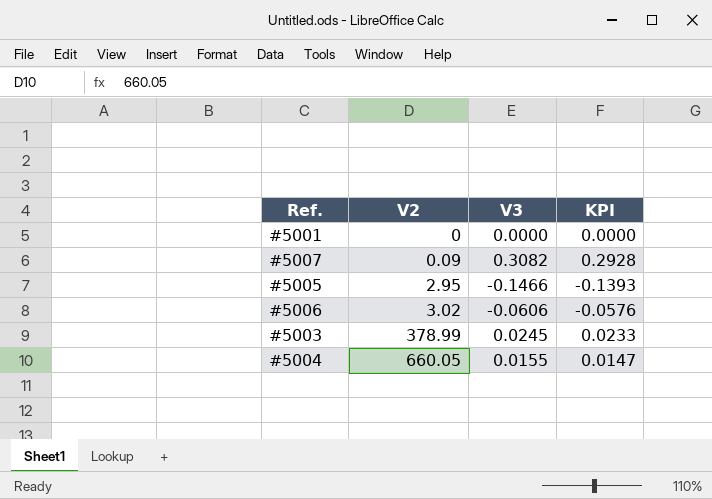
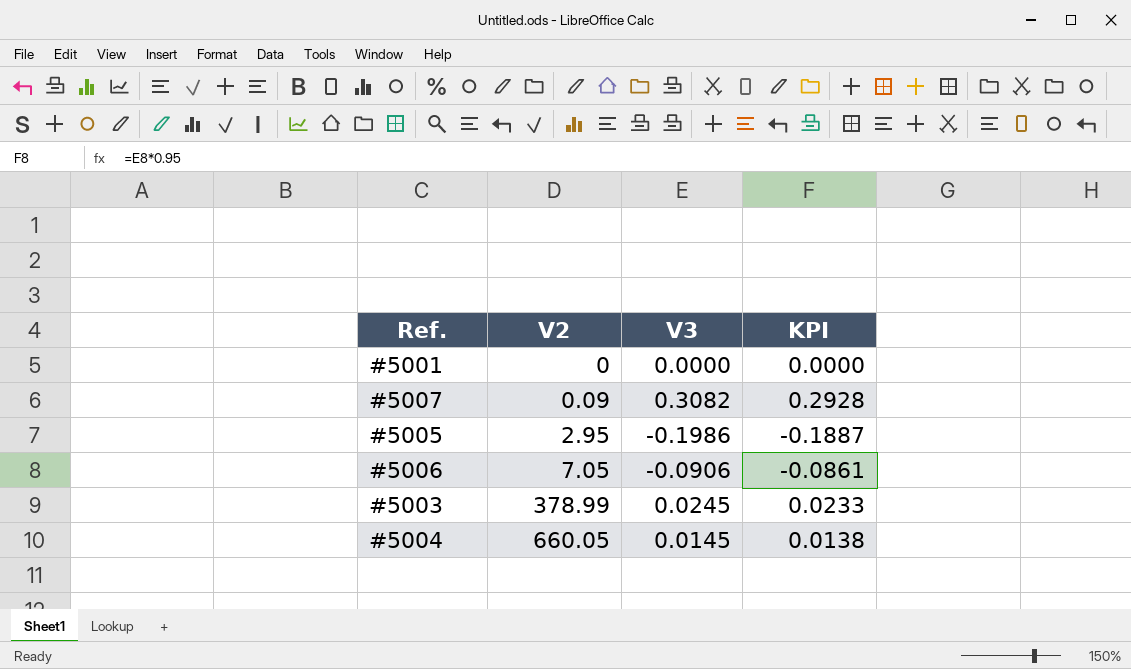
#5005 | V3: -0.1466 -> -0.1986
#5005 | KPI: -0.1393 -> -0.1887
#5006 | V2: 3.02 -> 7.05
#5006 | V3: -0.0606 -> -0.0906
#5006 | KPI: -0.0576 -> -0.0861
#5004 | V3: 0.0155 -> 0.0145
#5004 | KPI: 0.0147 -> 0.0138

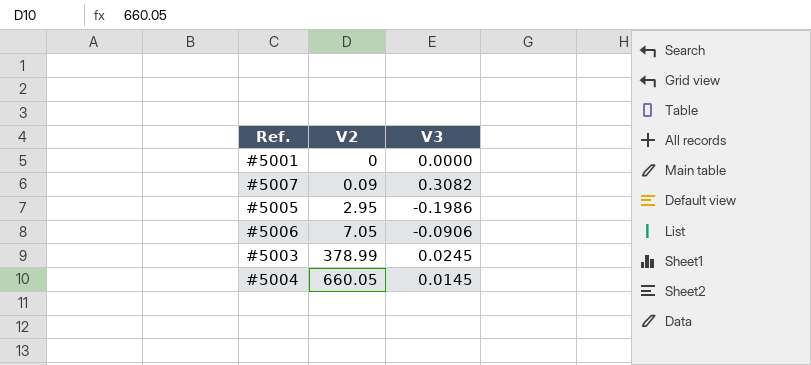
column KPI | formula: [V3] * 0.95 -> none

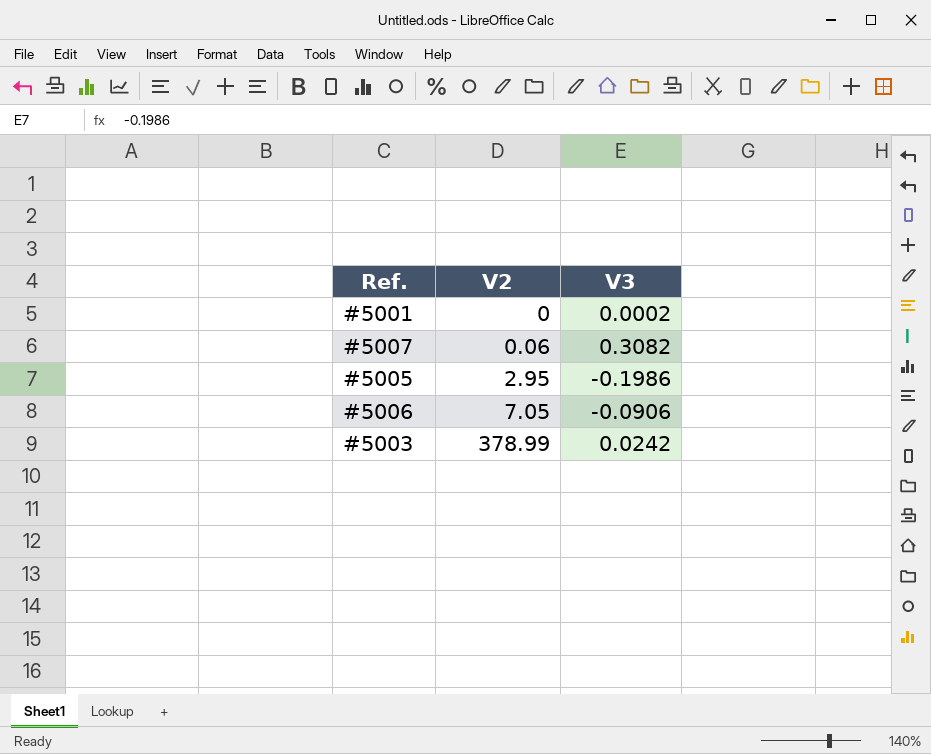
row #5004: 660.05 | 0.0145 -> none
#5001 | V3: 0.0000 -> 0.0002
#5007 | V2: 0.09 -> 0.06
#5003 | V3: 0.0245 -> 0.0242

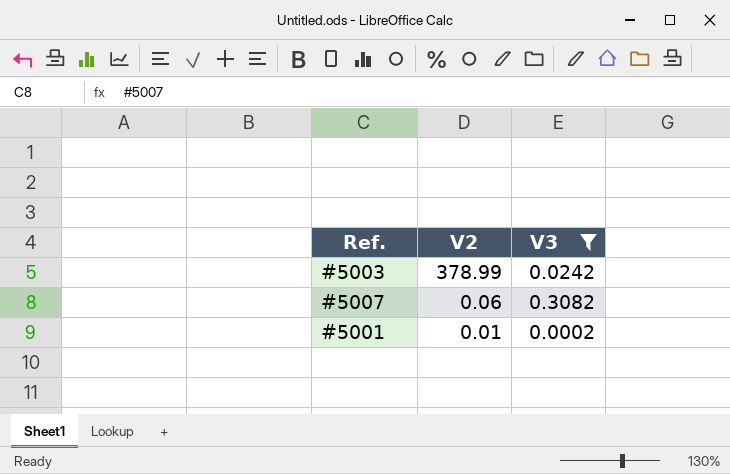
filter: none -> V3 >= 0.0002
row order: V2 ascending -> V2 descending
#5001 | V2: 0 -> 0.01

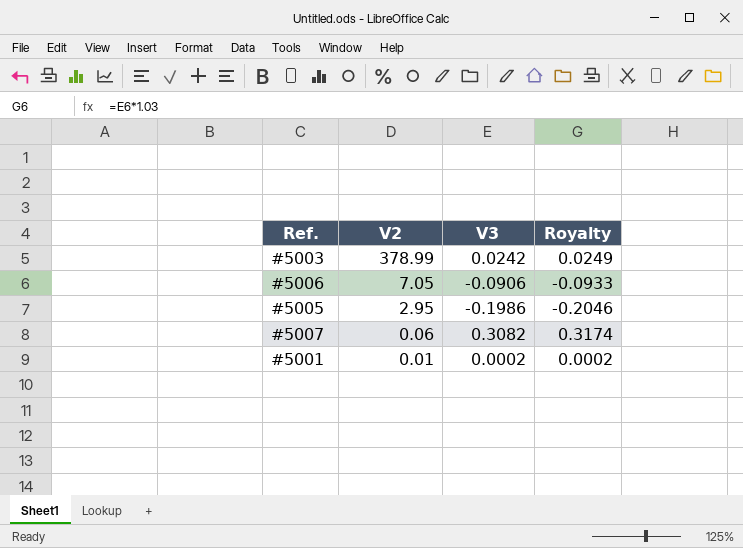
filter: V3 >= 0.0002 -> none
column Royalty | formula: none -> [V3] * 1.03

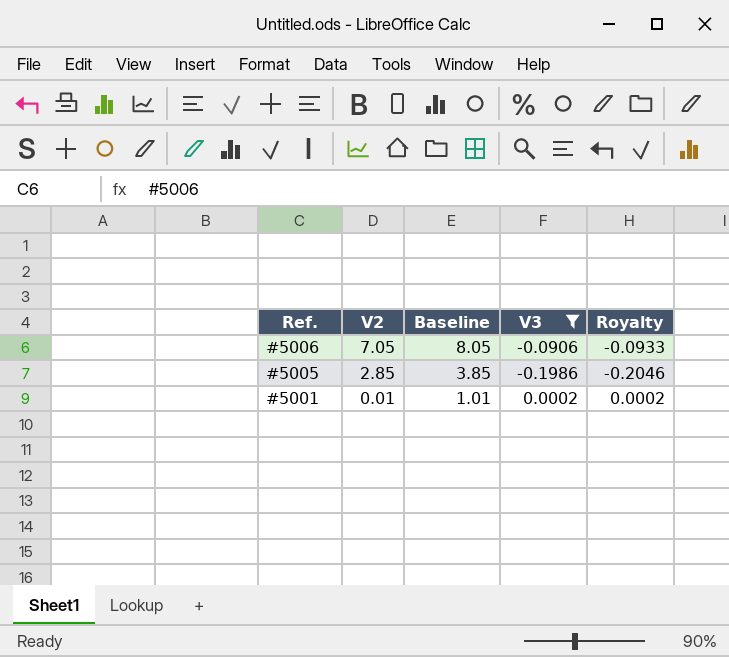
filter: none -> V3 <= 0.0002
column Baseline | formula: none -> [V2] + 1
#5005 | V2: 2.95 -> 2.85

